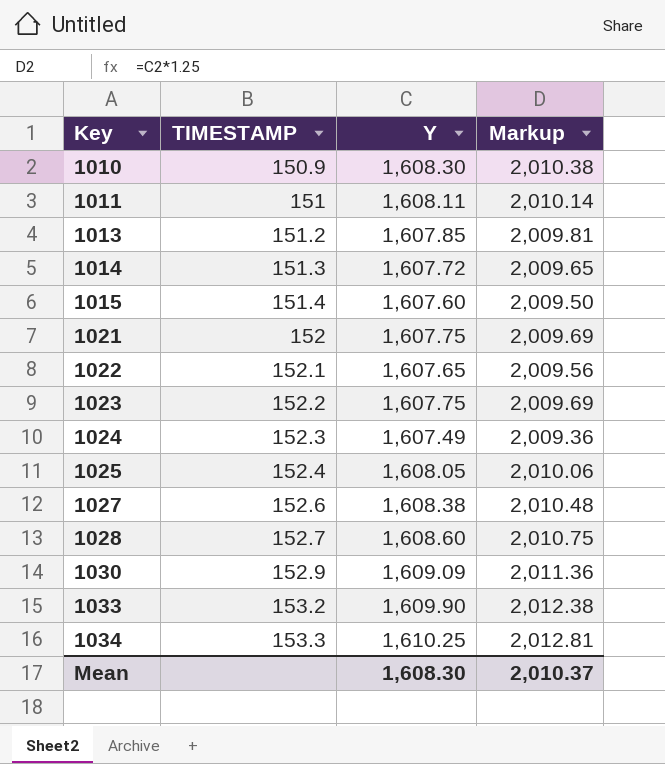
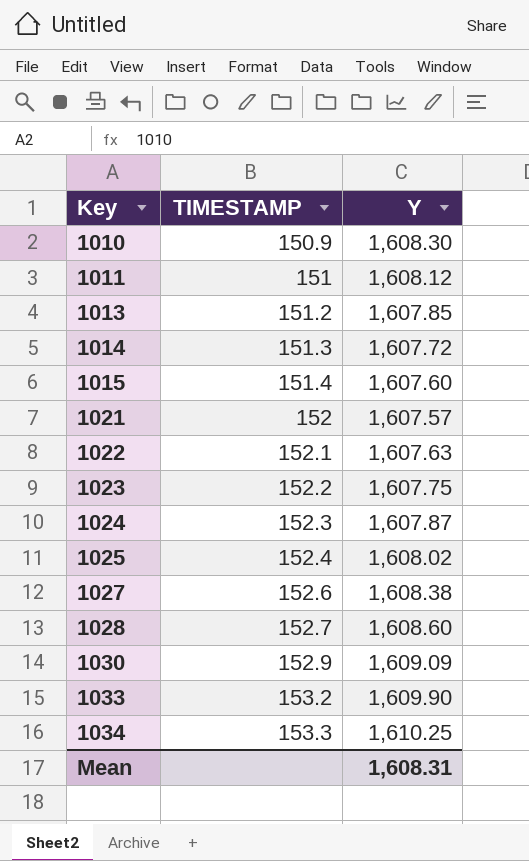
column Markup | formula: [Y] * 1.25 -> none
1011 | Y: 1,608.11 -> 1,608.12
1021 | Y: 1,607.75 -> 1,607.57
1022 | Y: 1,607.65 -> 1,607.63
1024 | Y: 1,607.49 -> 1,607.87
1025 | Y: 1,608.05 -> 1,608.02
Mean | Y: 1,608.30 -> 1,608.31

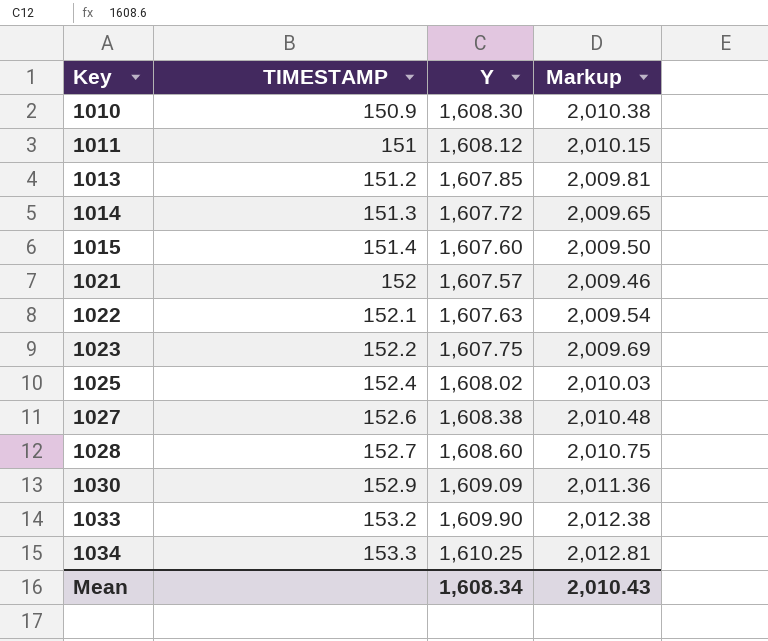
column Markup | formula: none -> [Y] * 1.25
row 1024: 152.3 | 1,607.87 -> none
Mean | Y: 1,608.31 -> 1,608.34

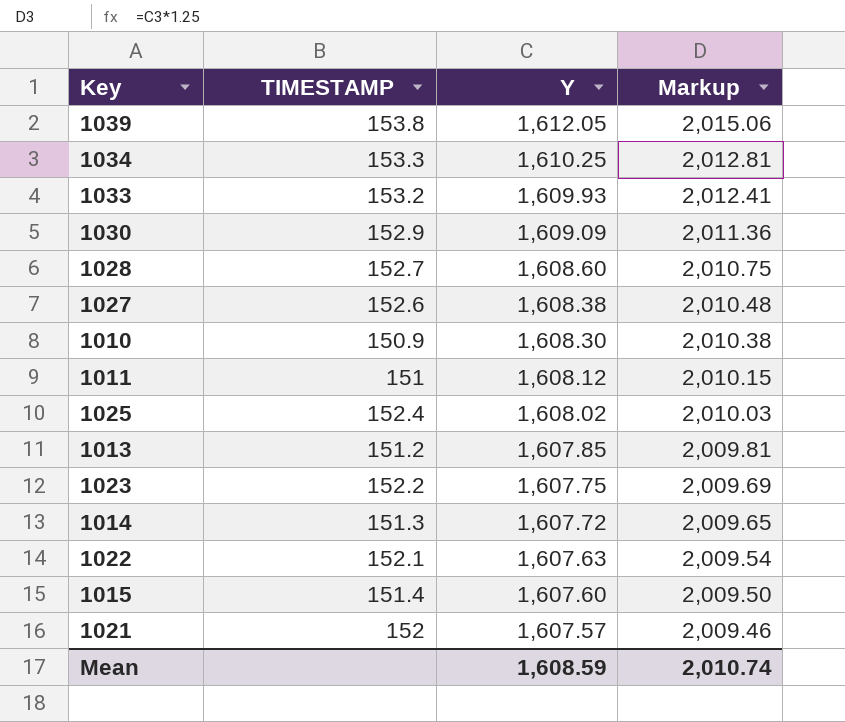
row order: Key ascending -> Y descending
row 1039: none -> 153.8 | 1,612.05 | 2,015.06
1033 | Y: 1,609.90 -> 1,609.93
1033 | Markup: 2,012.38 -> 2,012.41
Mean | Y: 1,608.34 -> 1,608.59
Mean | Markup: 2,010.43 -> 2,010.74

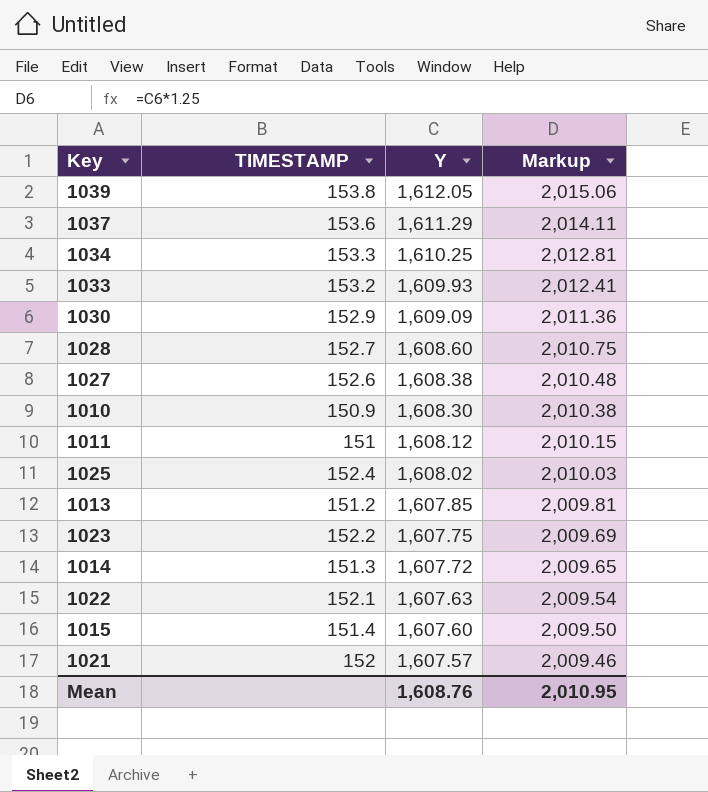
row 1037: none -> 153.6 | 1,611.29 | 2,014.11
Mean | Y: 1,608.59 -> 1,608.76
Mean | Markup: 2,010.74 -> 2,010.95

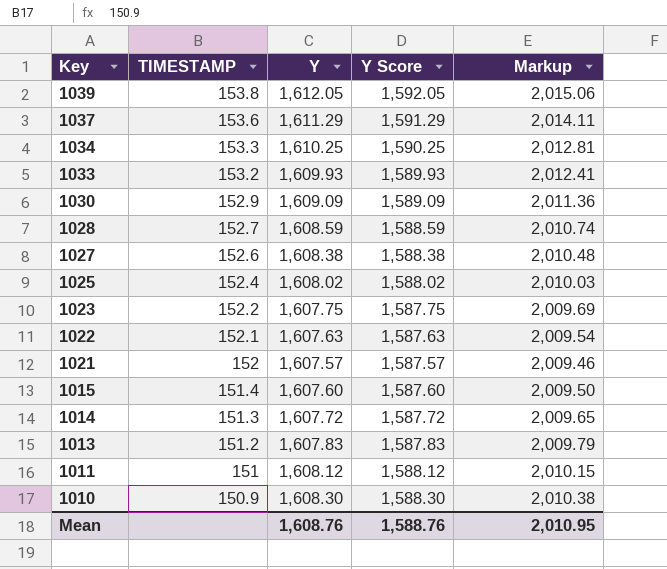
row order: Y descending -> Key descending
column Y Score | formula: none -> [Y] - 20
1028 | Y: 1,608.60 -> 1,608.59
1028 | Markup: 2,010.75 -> 2,010.74
1013 | Y: 1,607.85 -> 1,607.83
1013 | Markup: 2,009.81 -> 2,009.79

